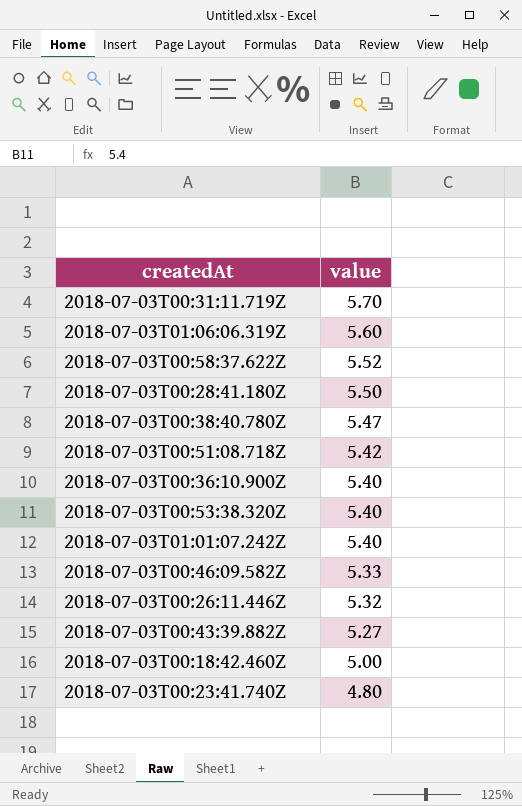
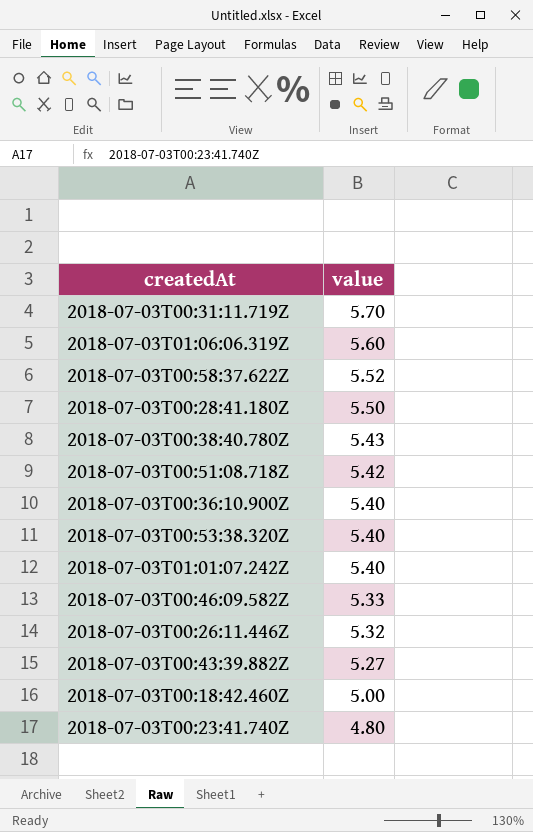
2018-07-03T00:38:40.780Z | value: 5.47 -> 5.43

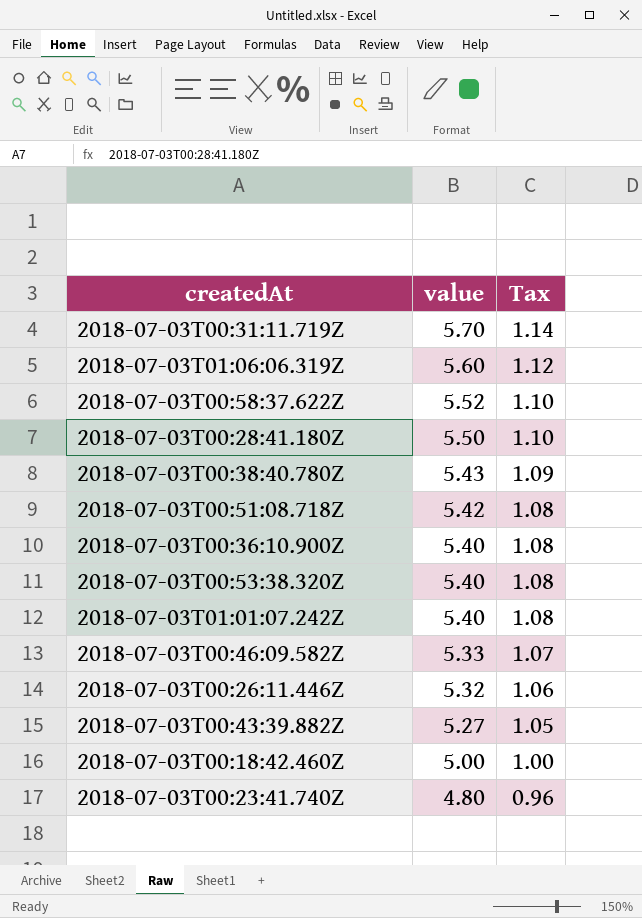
column Tax | formula: none -> [value] * 0.2

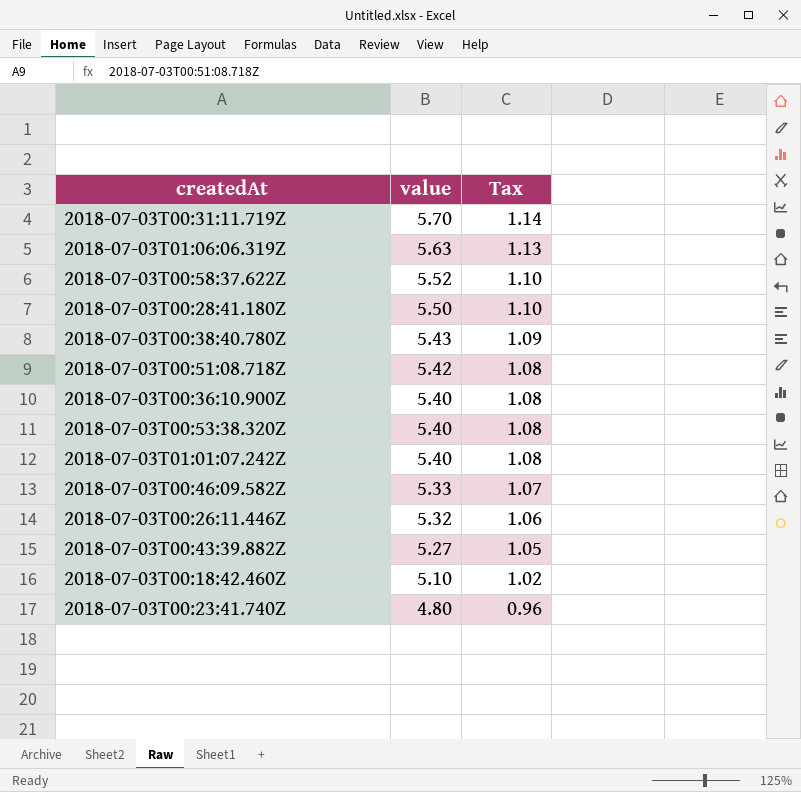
2018-07-03T01:06:06.319Z | value: 5.60 -> 5.63
2018-07-03T01:06:06.319Z | Tax: 1.12 -> 1.13
2018-07-03T00:18:42.460Z | value: 5.00 -> 5.10
2018-07-03T00:18:42.460Z | Tax: 1.00 -> 1.02

